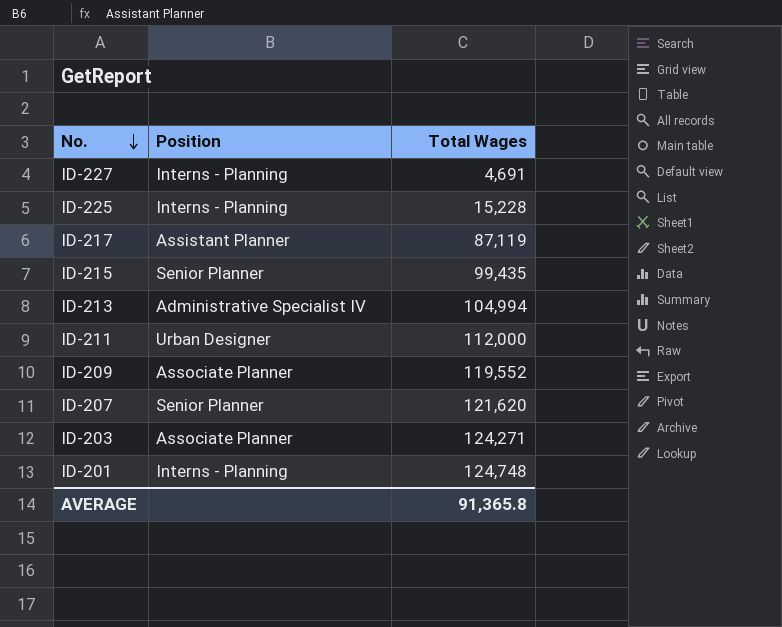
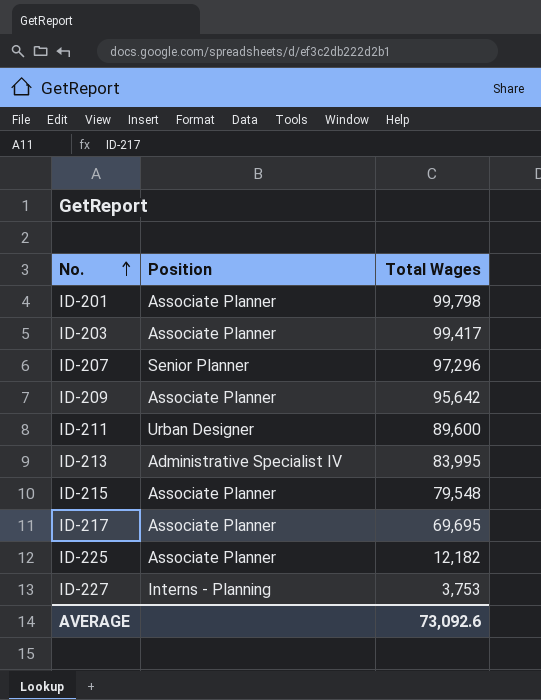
row order: No. descending -> No. ascending
ID-201 | Position: Interns - Planning -> Associate Planner
ID-201 | Total Wages: 124,748 -> 99,798
ID-203 | Total Wages: 124,271 -> 99,417
ID-207 | Total Wages: 121,620 -> 97,296
ID-209 | Total Wages: 119,552 -> 95,642
ID-211 | Total Wages: 112,000 -> 89,600
ID-213 | Total Wages: 104,994 -> 83,995
ID-215 | Position: Senior Planner -> Associate Planner
ID-215 | Total Wages: 99,435 -> 79,548
ID-217 | Position: Assistant Planner -> Associate Planner
ID-217 | Total Wages: 87,119 -> 69,695
ID-225 | Position: Interns - Planning -> Associate Planner
ID-225 | Total Wages: 15,228 -> 12,182
ID-227 | Total Wages: 4,691 -> 3,753
AVERAGE | Total Wages: 91,365.8 -> 73,092.6

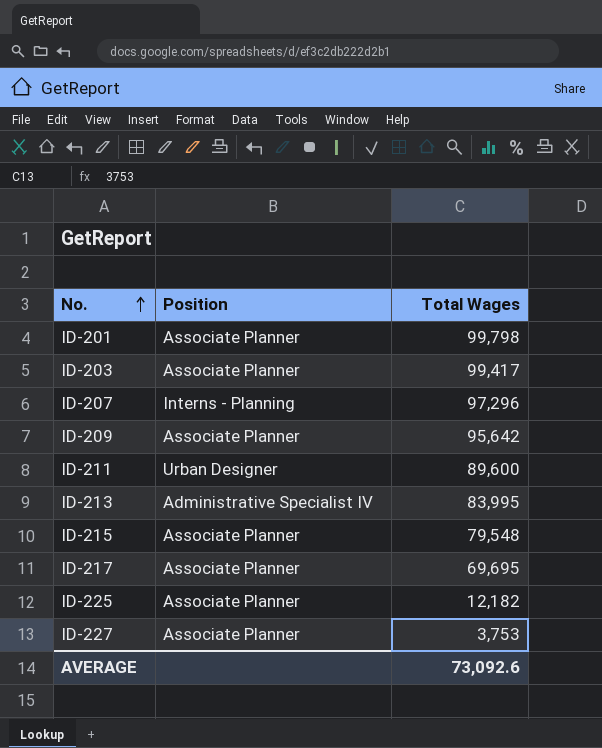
ID-207 | Position: Senior Planner -> Interns - Planning
ID-227 | Position: Interns - Planning -> Associate Planner

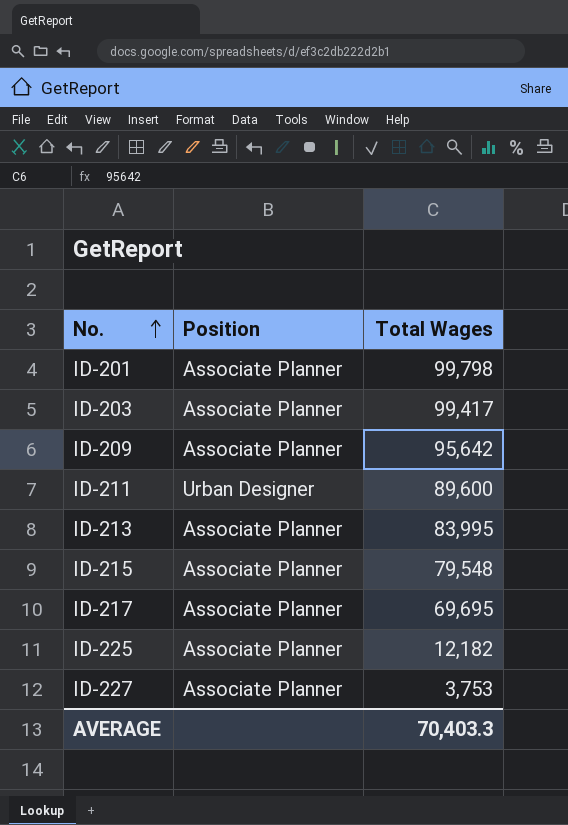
row ID-207: Interns - Planning | 97,296 -> none
ID-213 | Position: Administrative Specialist IV -> Associate Planner
AVERAGE | Total Wages: 73,092.6 -> 70,403.3

